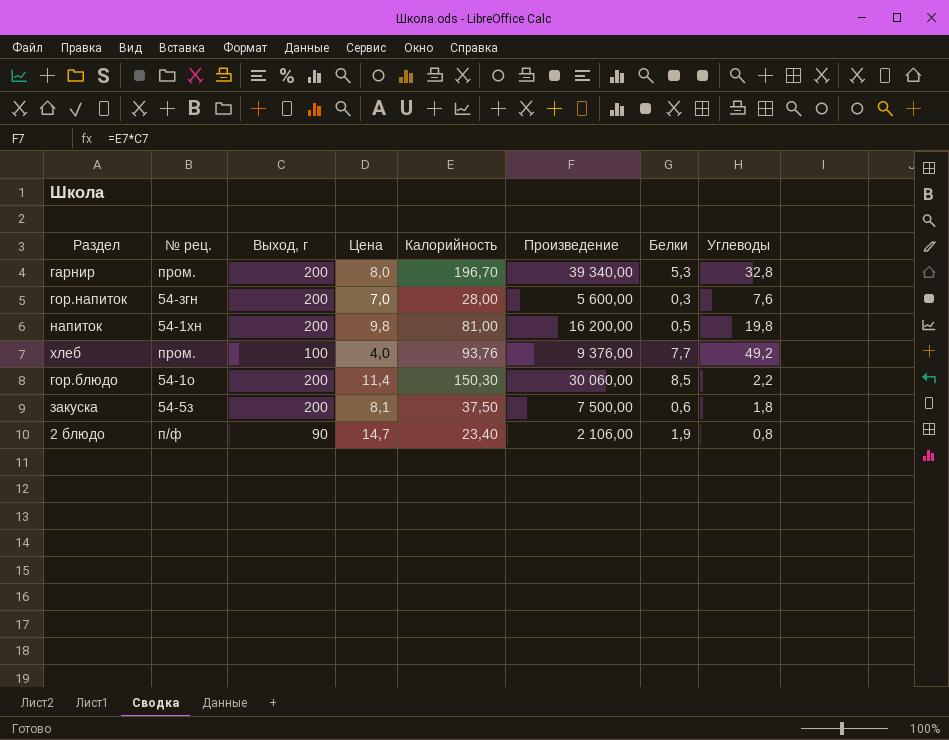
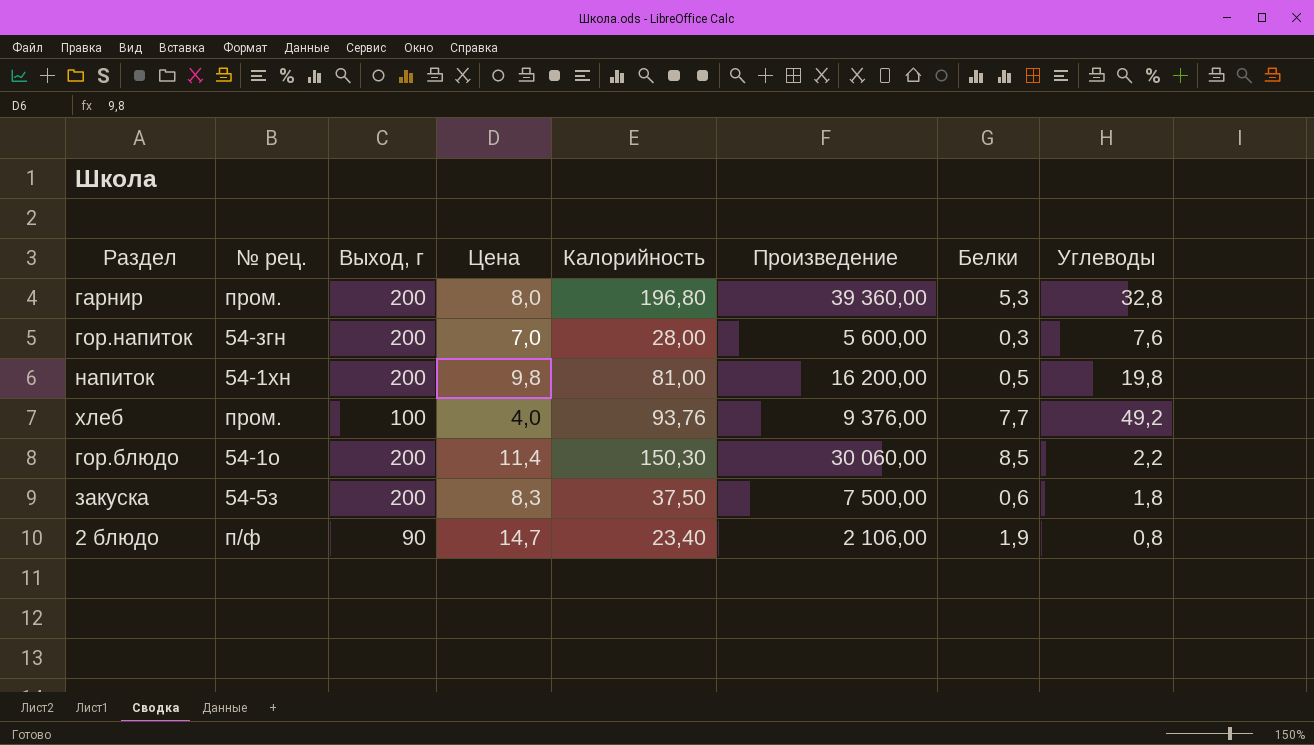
гарнир | Калорийность: 196,70 -> 196,80
гарнир | Произведение: 39 340,00 -> 39 360,00
закуска | Цена: 8,1 -> 8,3

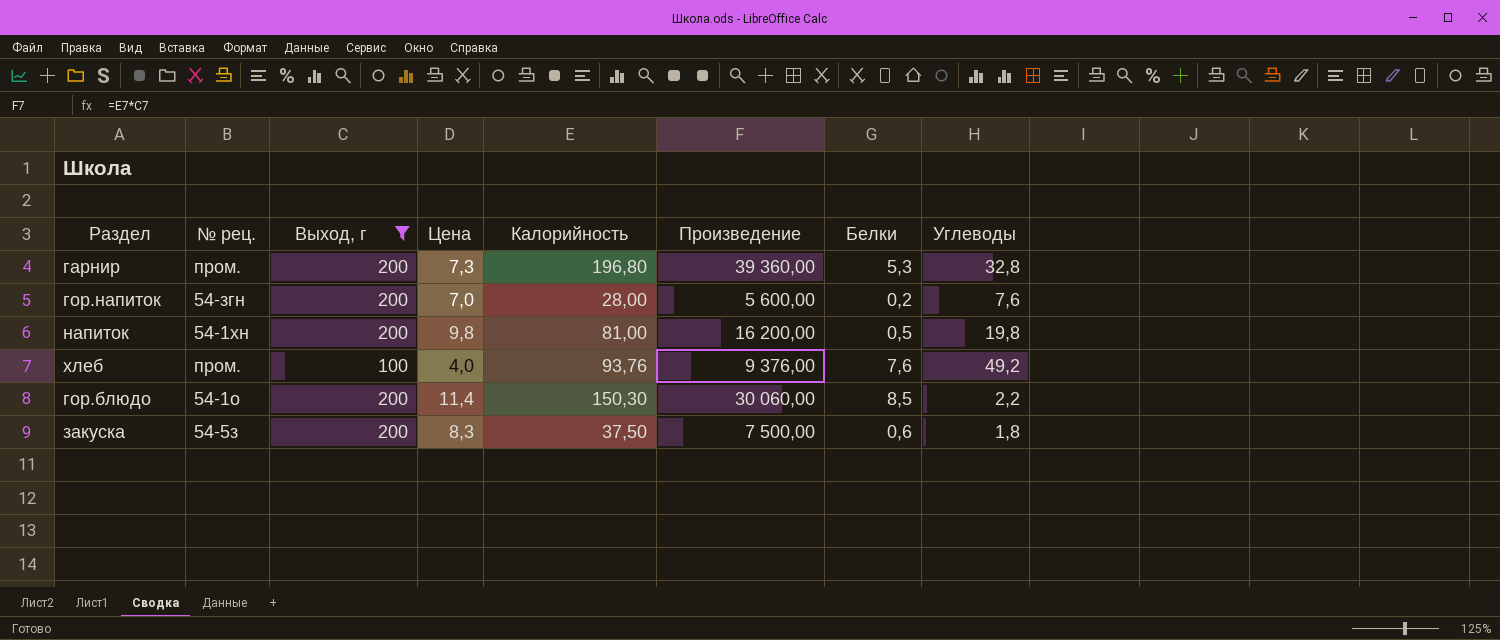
filter: none -> Выход, г != 90
гарнир | Цена: 8,0 -> 7,3
гор.напиток | Белки: 0,3 -> 0,2
хлеб | Белки: 7,7 -> 7,6

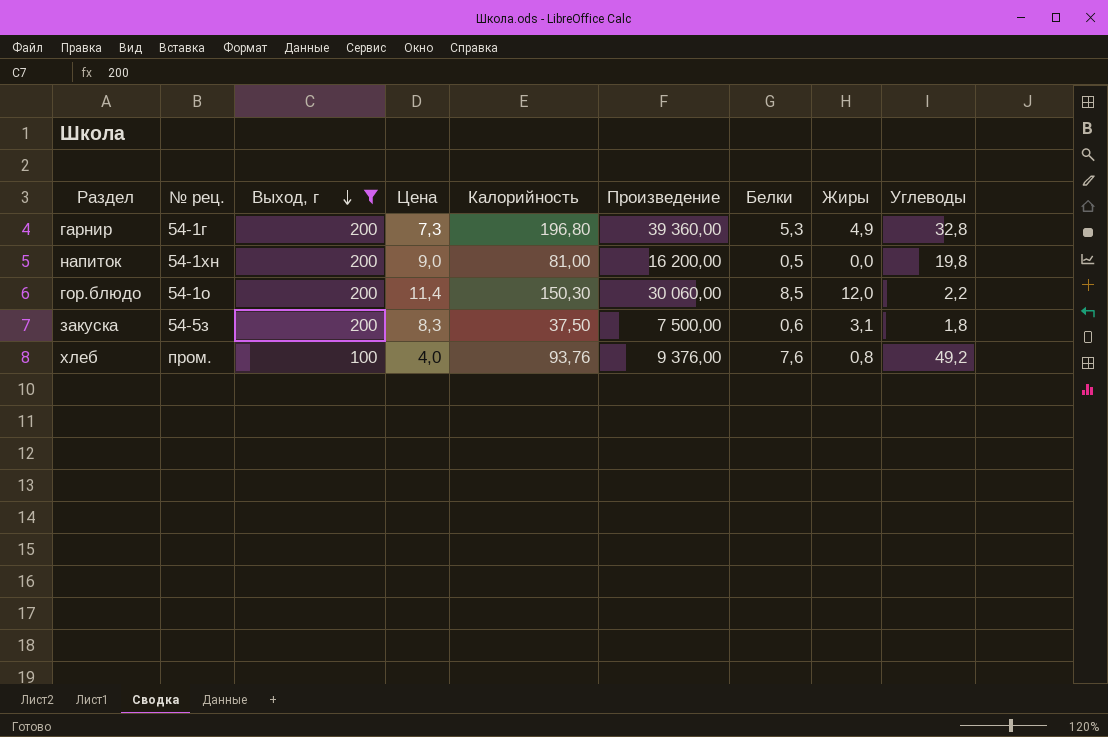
row order: none -> Выход, г descending
column Жиры | position: none -> 8
row гор.напиток: 54-згн | 200 | 7,0 | 28,00 | 5 600,00 | 0,2 | 7,6 -> none
гарнир | № рец.: пром. -> 54-1г
напиток | Цена: 9,8 -> 9,0

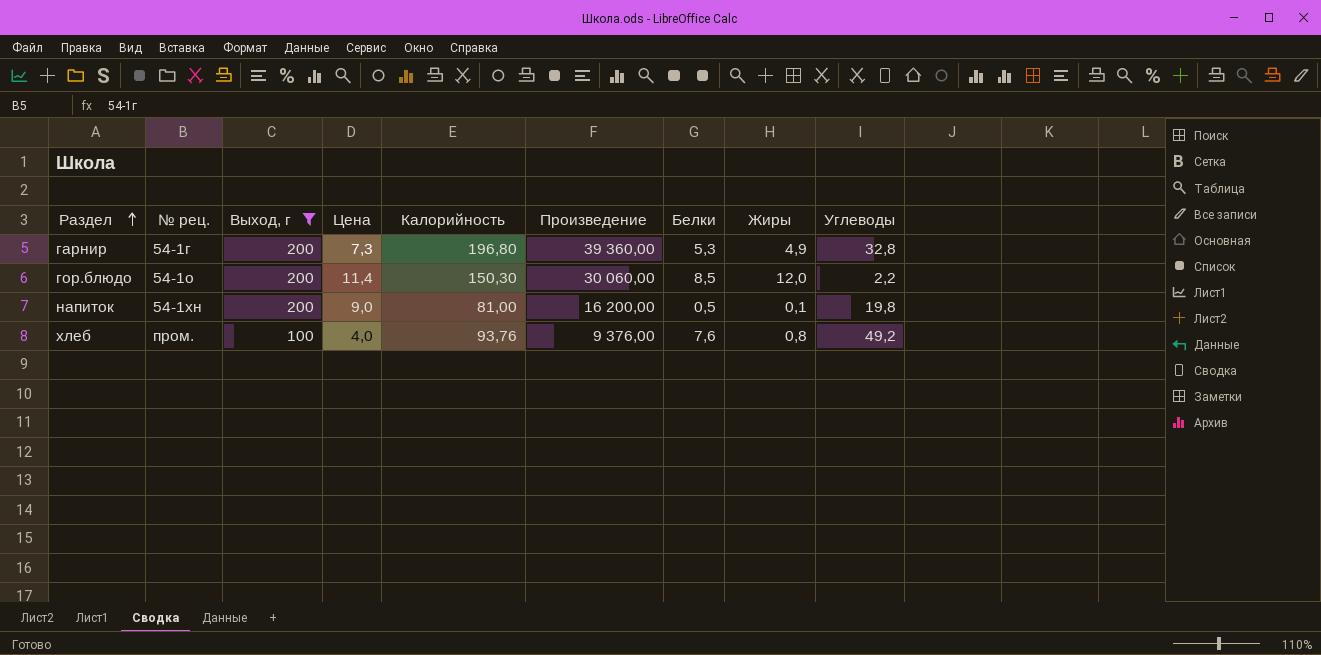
row order: Выход, г descending -> Раздел ascending
row закуска: 54-5з | 200 | 8,3 | 37,50 | 7 500,00 | 0,6 | 3,1 | 1,8 -> none
напиток | Жиры: 0,0 -> 0,1

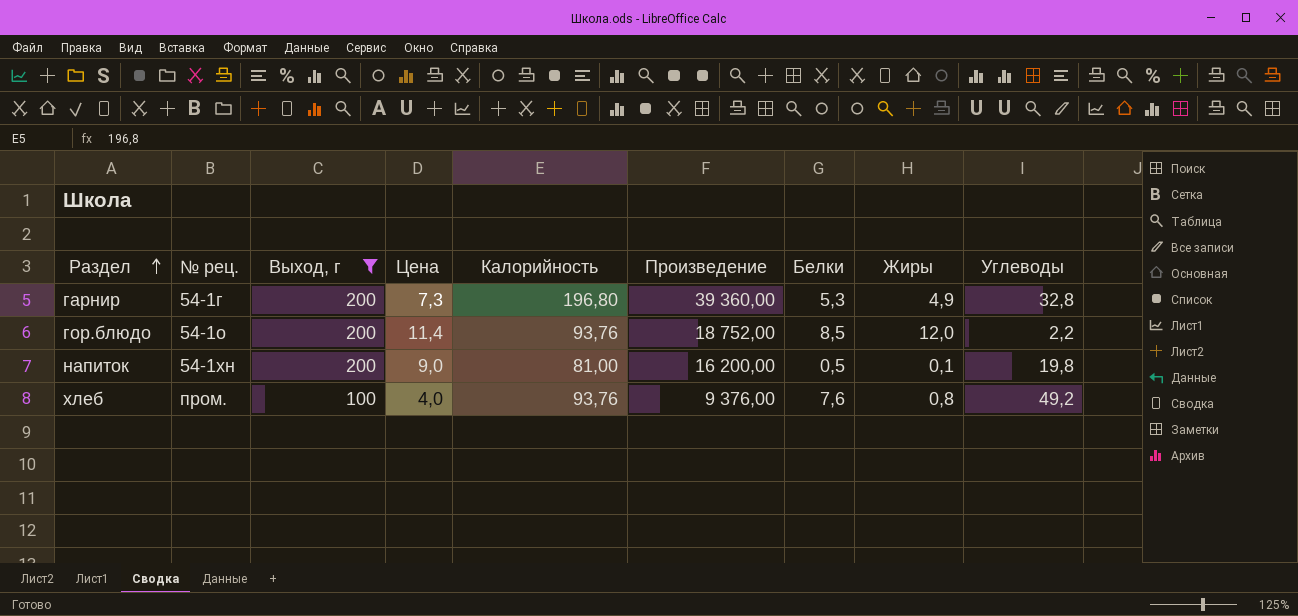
гор.блюдо | Калорийность: 150,30 -> 93,76
гор.блюдо | Произведение: 30 060,00 -> 18 752,00

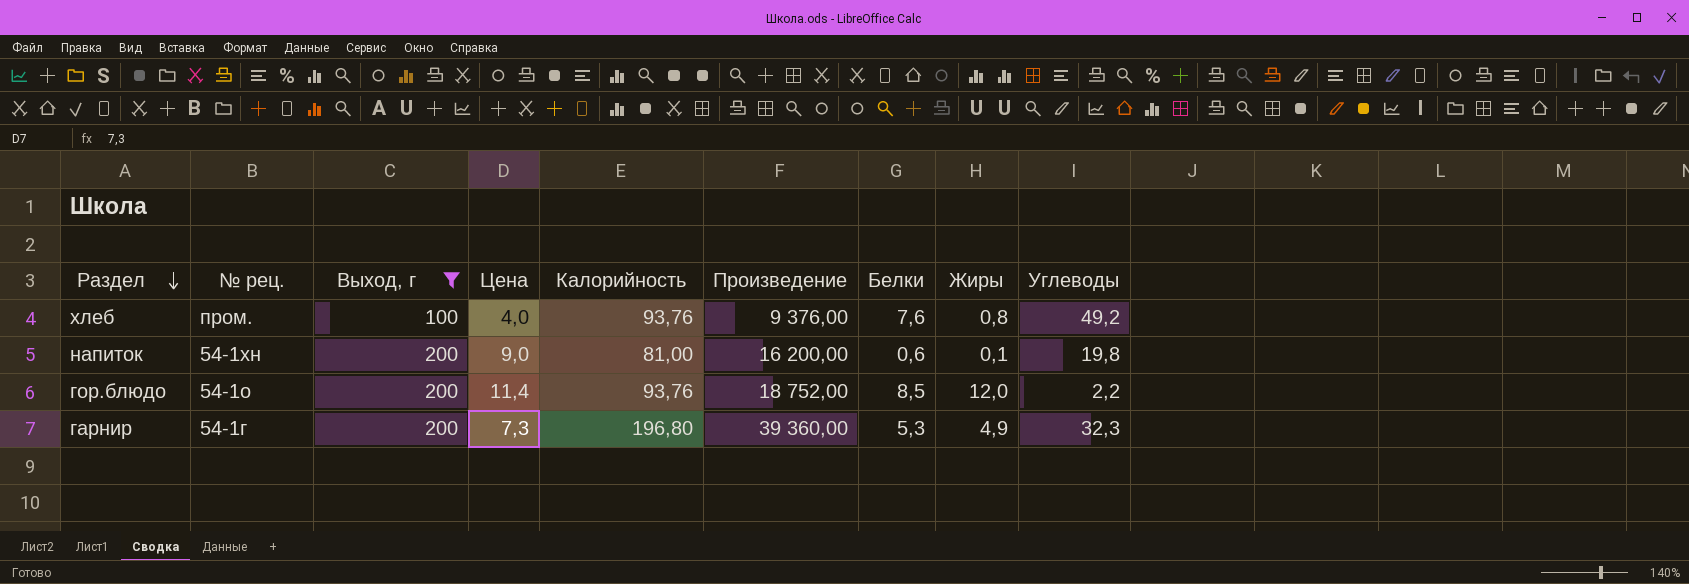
row order: Раздел ascending -> Раздел descending
напиток | Белки: 0,5 -> 0,6
гарнир | Углеводы: 32,8 -> 32,3

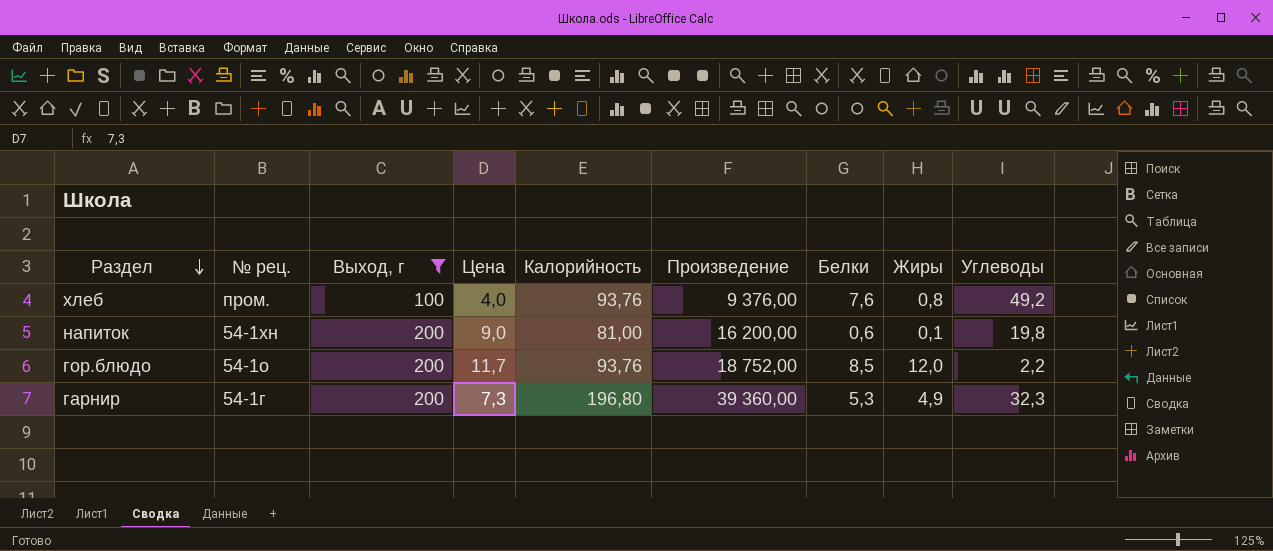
гор.блюдо | Цена: 11,4 -> 11,7

